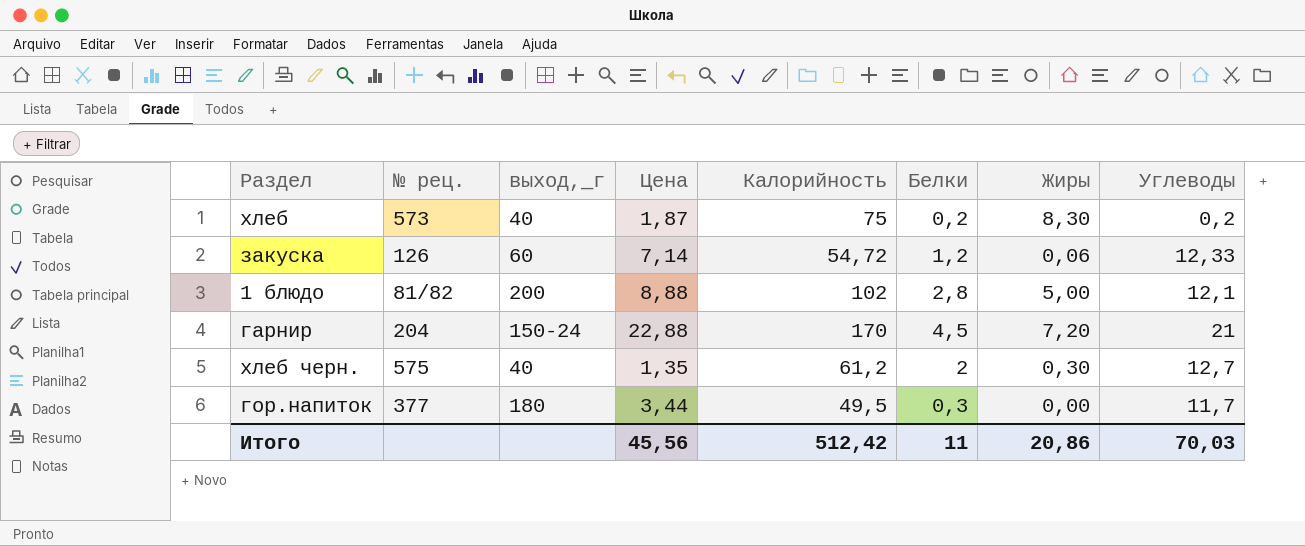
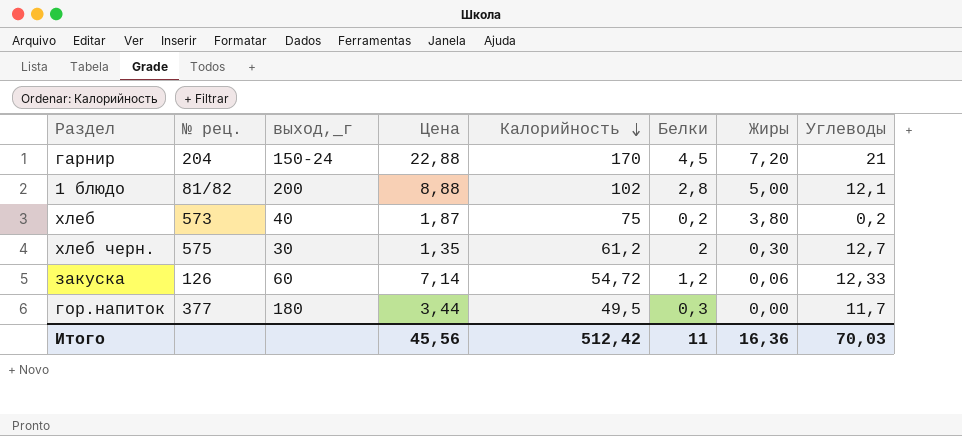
row order: none -> Калорийность descending
хлеб | Жиры: 8,30 -> 3,80
хлеб черн. | выход,_г: 40 -> 30
Итого | Жиры: 20,86 -> 16,36

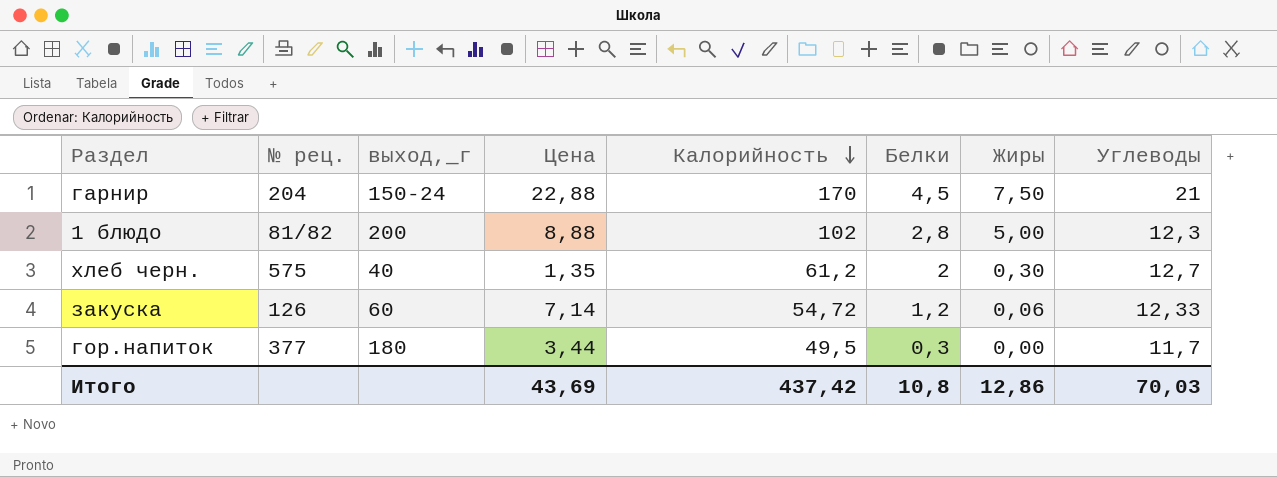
row хлеб: 573 | 40 | 1,87 | 75 | 0,2 | 3,80 | 0,2 -> none
гарнир | Жиры: 7,20 -> 7,50
1 блюдо | Углеводы: 12,1 -> 12,3
хлеб черн. | выход,_г: 30 -> 40
Итого | Цена: 45,56 -> 43,69
Итого | Калорийность: 512,42 -> 437,42
Итого | Белки: 11 -> 10,8
Итого | Жиры: 16,36 -> 12,86

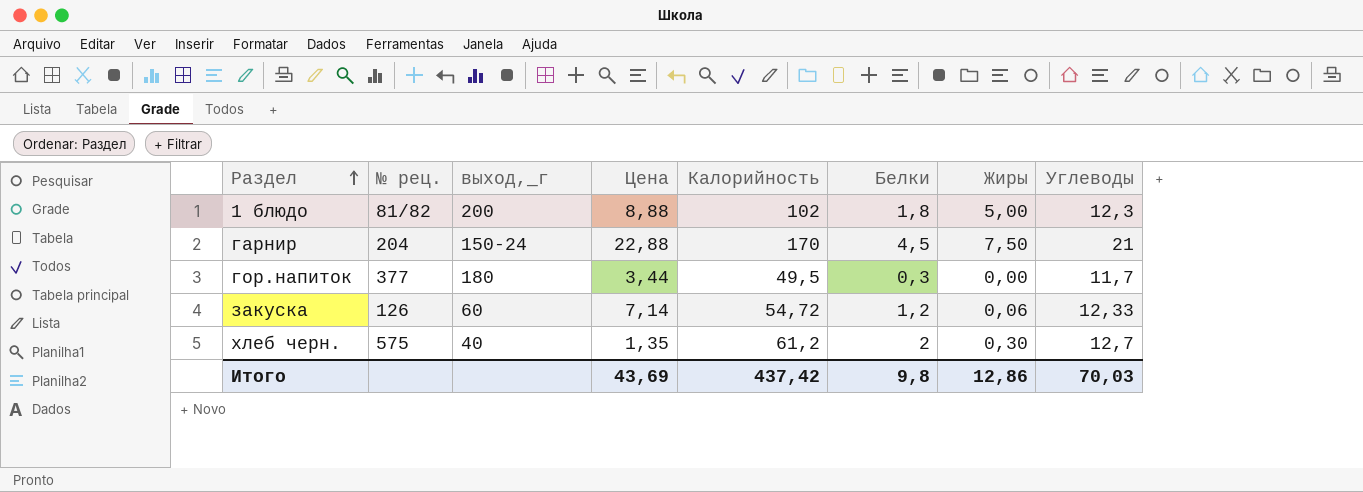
row order: Калорийность descending -> Раздел ascending
1 блюдо | Белки: 2,8 -> 1,8
Итого | Белки: 10,8 -> 9,8

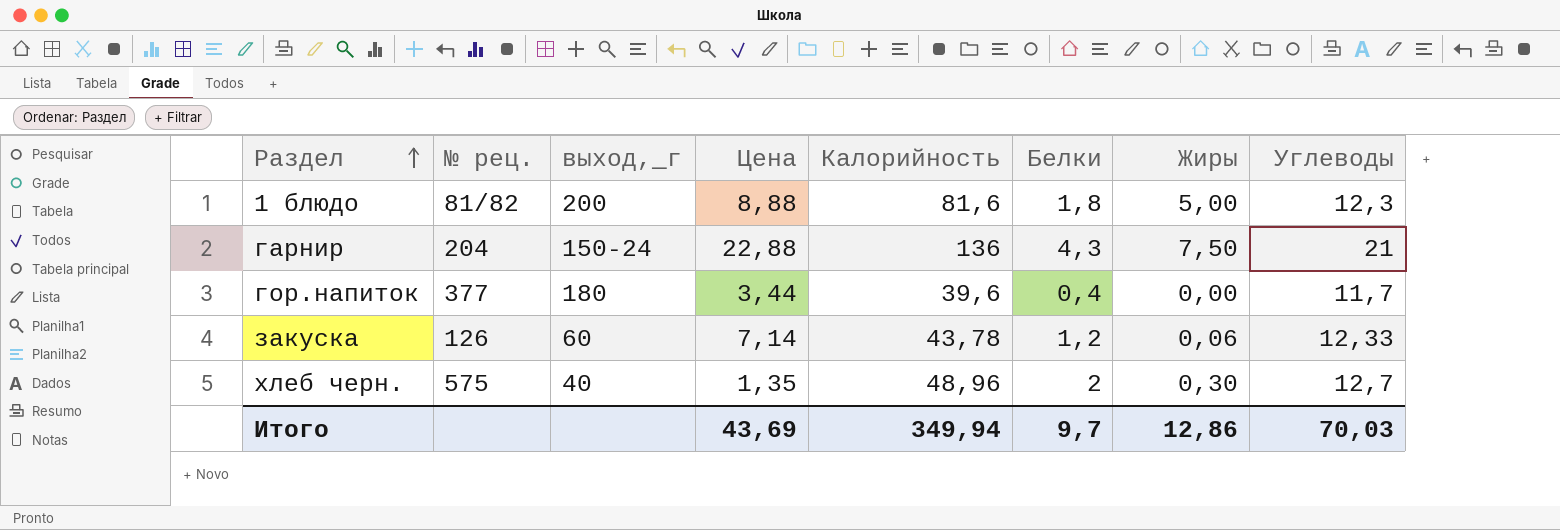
1 блюдо | Калорийность: 102 -> 81,6
гарнир | Калорийность: 170 -> 136
гарнир | Белки: 4,5 -> 4,3
гор.напиток | Калорийность: 49,5 -> 39,6
гор.напиток | Белки: 0,3 -> 0,4
закуска | Калорийность: 54,72 -> 43,78
хлеб черн. | Калорийность: 61,2 -> 48,96
Итого | Калорийность: 437,42 -> 349,94
Итого | Белки: 9,8 -> 9,7

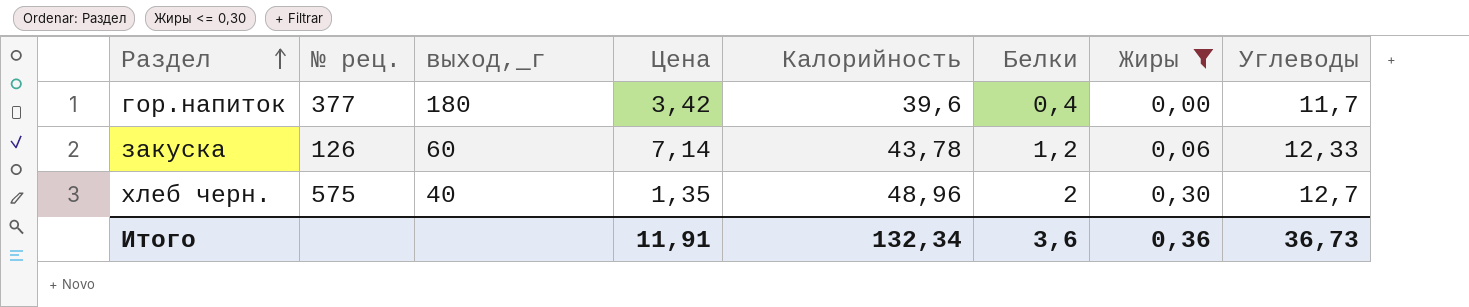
filter: none -> Жиры <= 0,30
гор.напиток | Цена: 3,44 -> 3,42
Итого | Цена: 43,69 -> 11,91
Итого | Калорийность: 349,94 -> 132,34
Итого | Белки: 9,7 -> 3,6
Итого | Жиры: 12,86 -> 0,36
Итого | Углеводы: 70,03 -> 36,73

